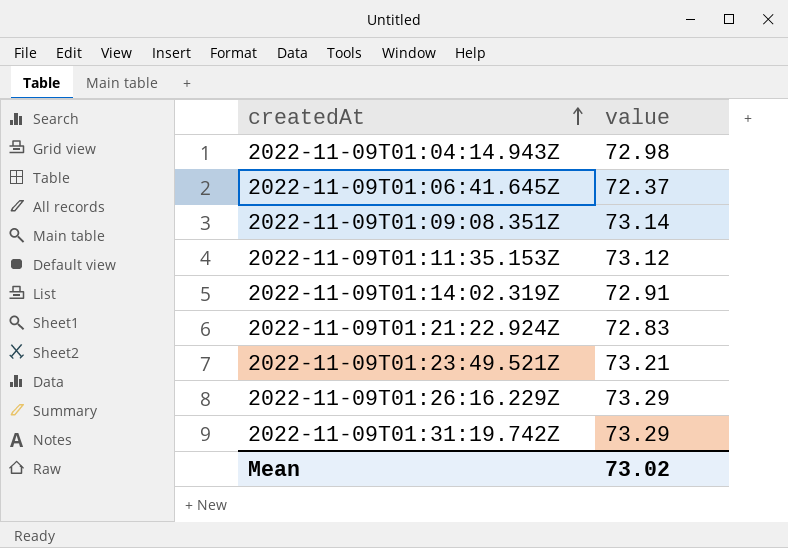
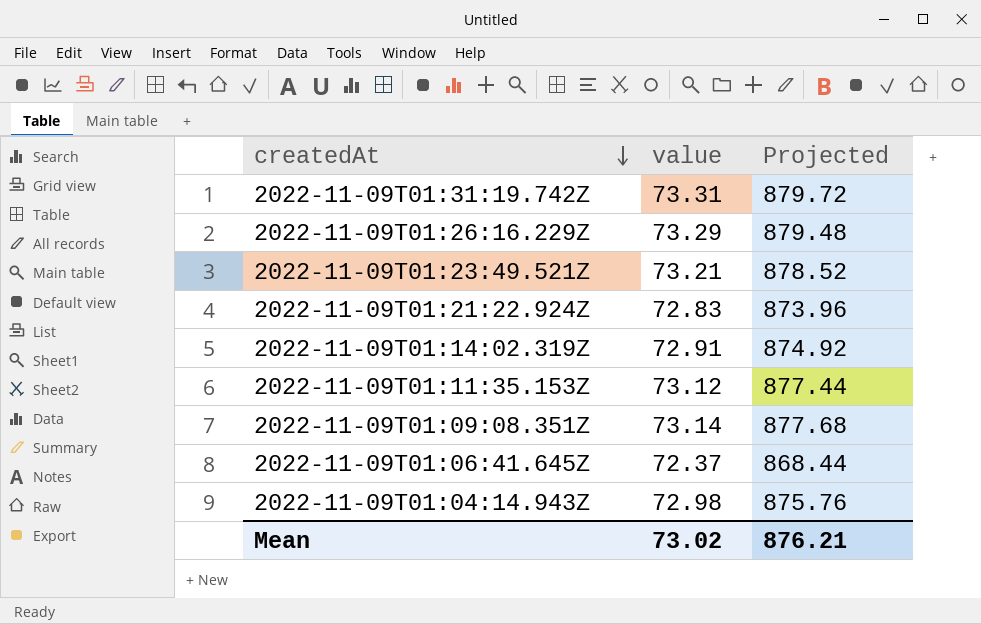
row order: createdAt ascending -> createdAt descending
column Projected | formula: none -> [value] * 12
2022-11-09T01:31:19.742Z | value: 73.29 -> 73.31

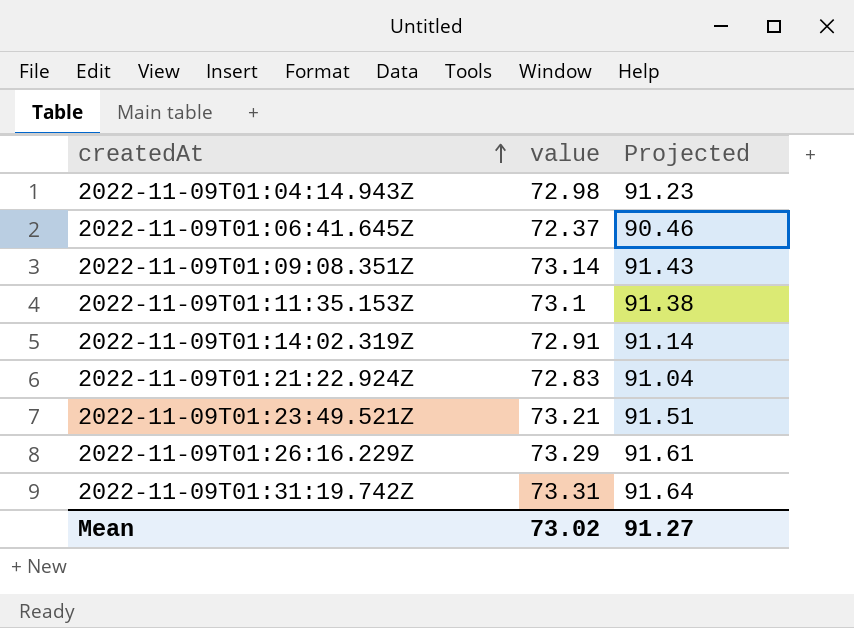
row order: createdAt descending -> createdAt ascending
column Projected | formula: [value] * 12 -> [value] * 1.25
2022-11-09T01:11:35.153Z | value: 73.12 -> 73.1
Mean | Projected: 876.21 -> 91.27

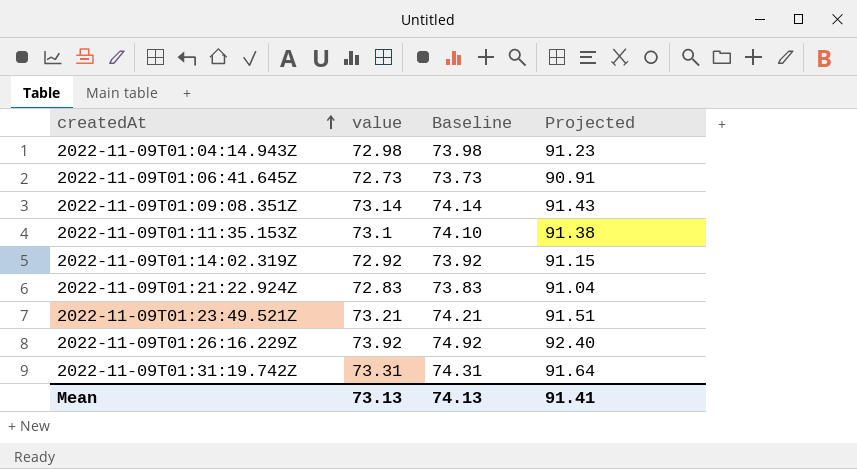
column Baseline | formula: none -> [value] + 1
2022-11-09T01:06:41.645Z | value: 72.37 -> 72.73
2022-11-09T01:06:41.645Z | Projected: 90.46 -> 90.91
2022-11-09T01:14:02.319Z | value: 72.91 -> 72.92
2022-11-09T01:14:02.319Z | Projected: 91.14 -> 91.15
2022-11-09T01:26:16.229Z | value: 73.29 -> 73.92
2022-11-09T01:26:16.229Z | Projected: 91.61 -> 92.40
Mean | value: 73.02 -> 73.13
Mean | Projected: 91.27 -> 91.41

